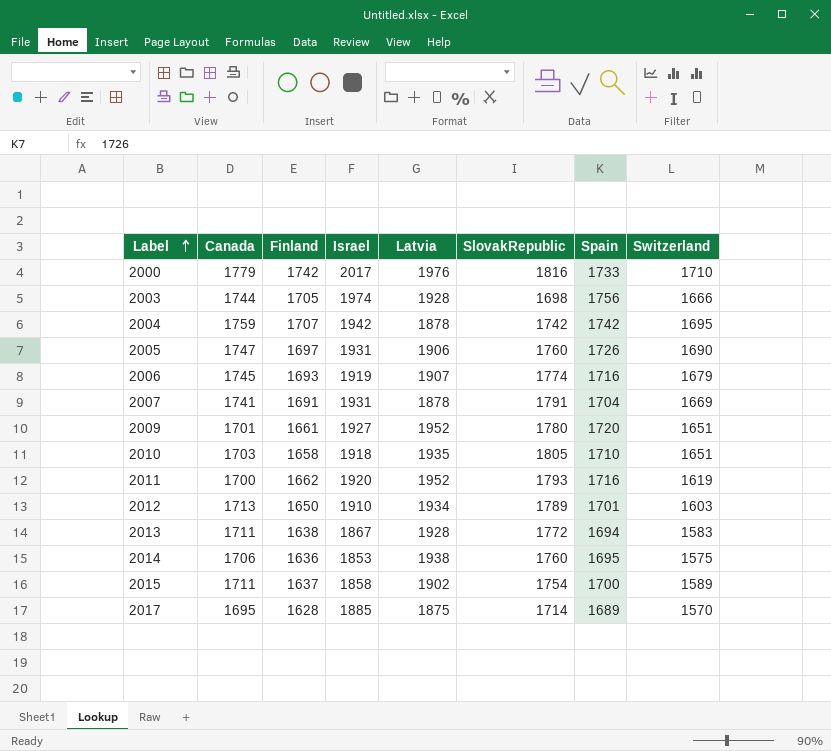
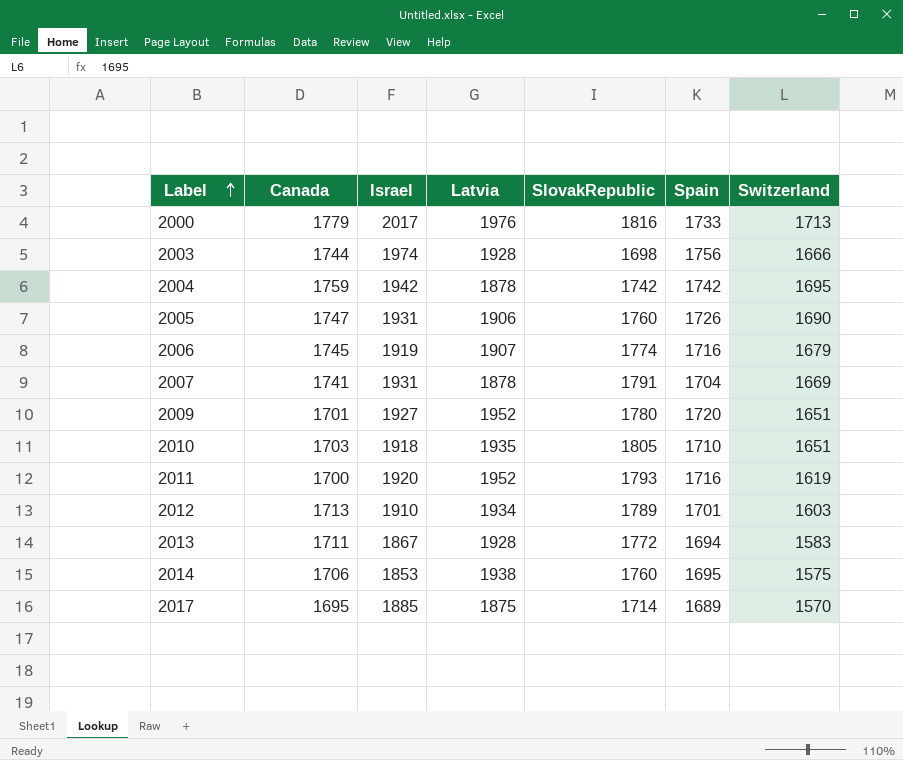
column Finland | position: 3 -> none
row 2015: 1711 | 1637 | 1858 | 1902 | 1754 | 1700 | 1589 -> none
2000 | Switzerland: 1710 -> 1713

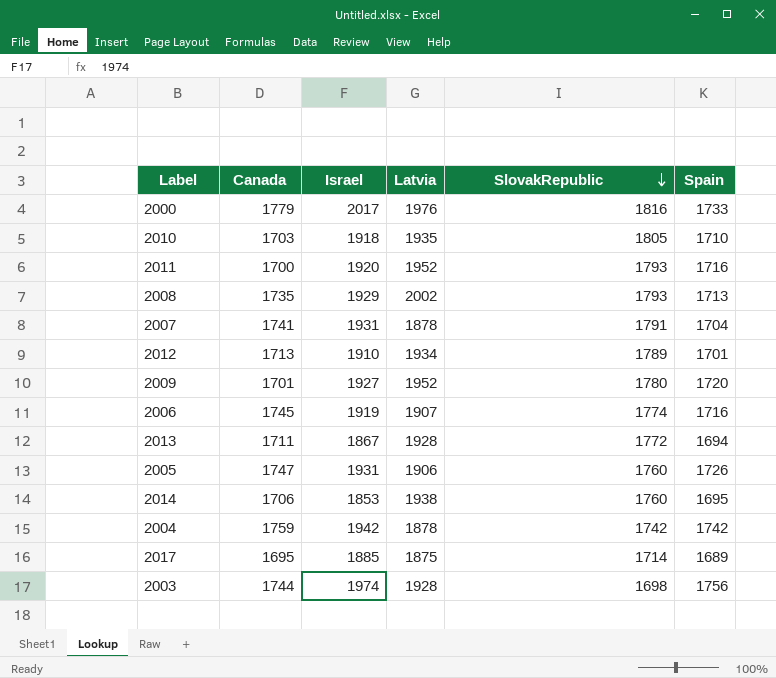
row order: Label ascending -> SlovakRepublic descending
column Switzerland | position: 7 -> none
row 2008: none -> 1735 | 1929 | 2002 | 1793 | 1713

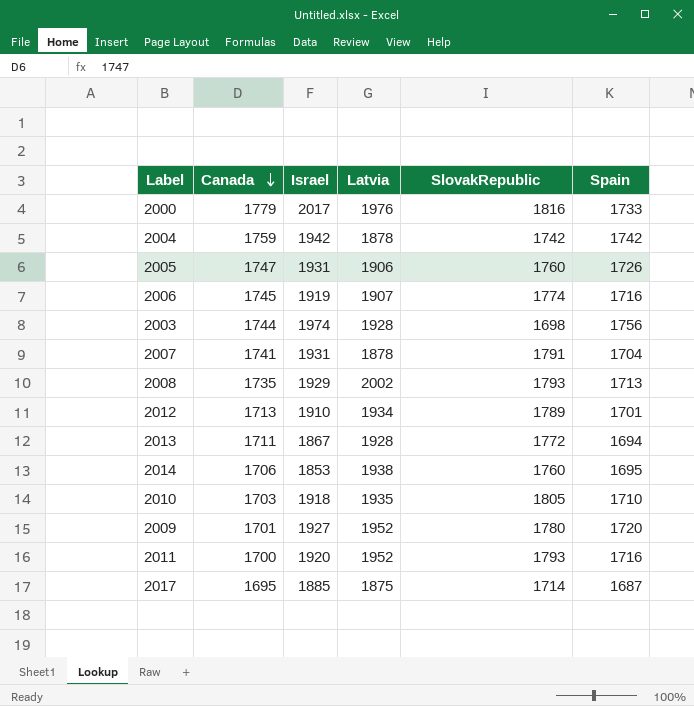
row order: SlovakRepublic descending -> Canada descending
2017 | Spain: 1689 -> 1687

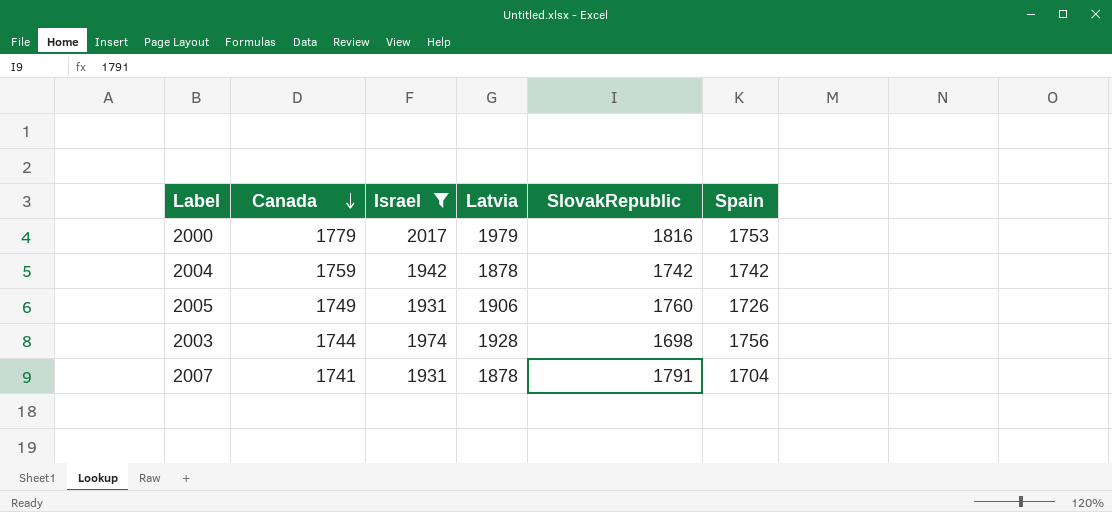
filter: none -> Israel >= 1931
2000 | Latvia: 1976 -> 1979
2000 | Spain: 1733 -> 1753
2005 | Canada: 1747 -> 1749

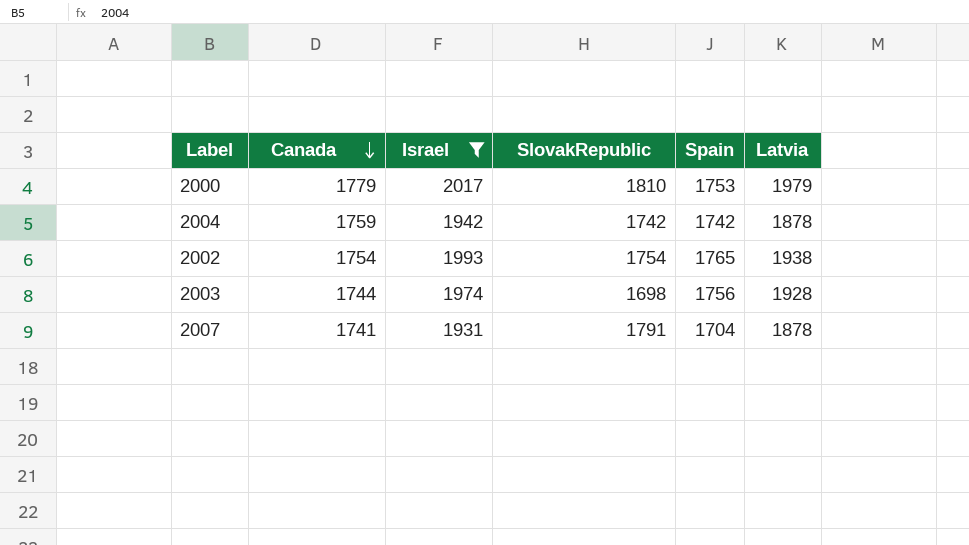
column Latvia | position: 4 -> 6
row 2005: 1749 | 1931 | 1906 | 1760 | 1726 -> none
2000 | SlovakRepublic: 1816 -> 1810
row 2002: none -> 1754 | 1993 | 1754 | 1765 | 1938

